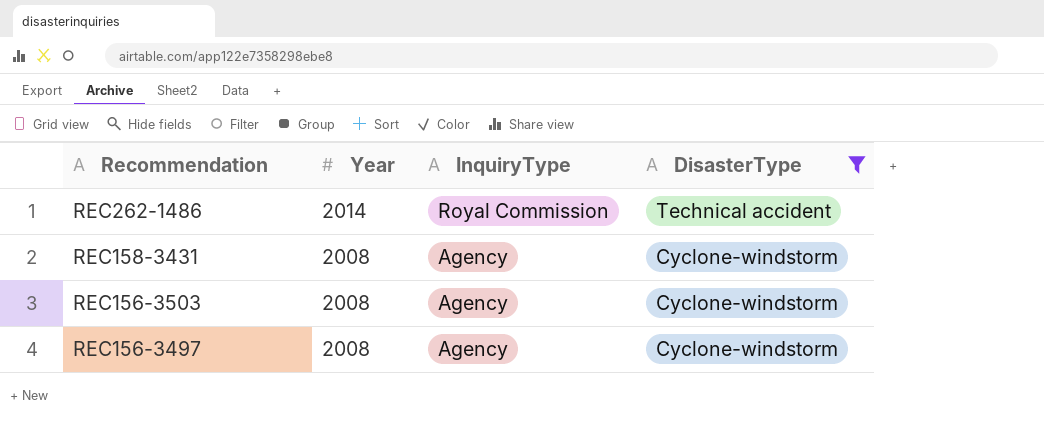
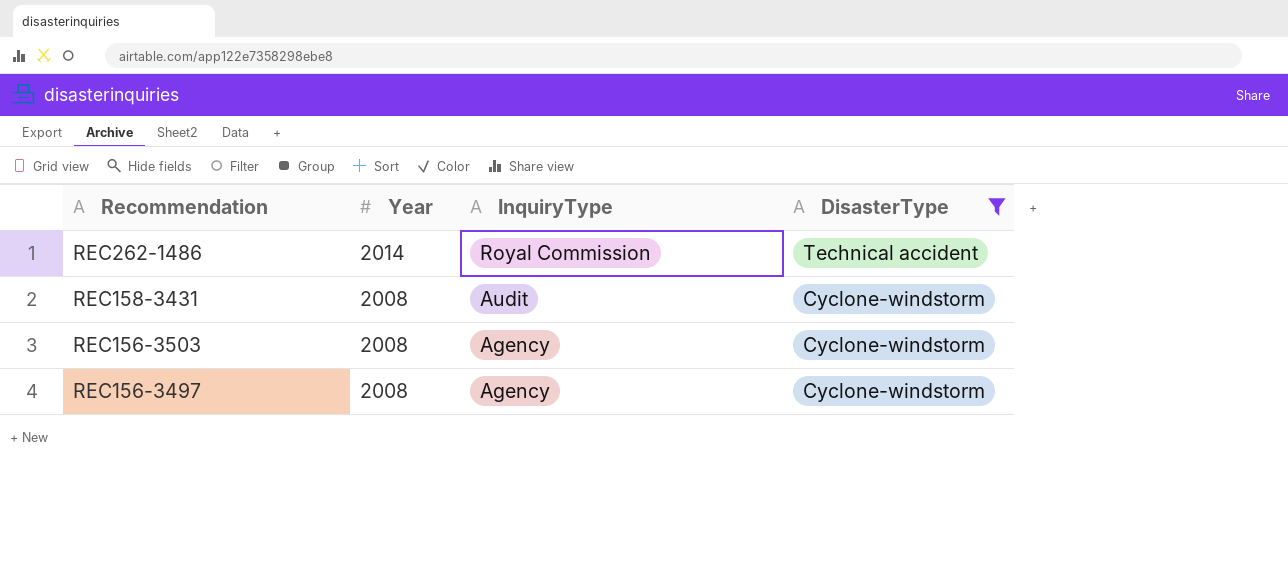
REC158-3431 | InquiryType: Agency -> Audit

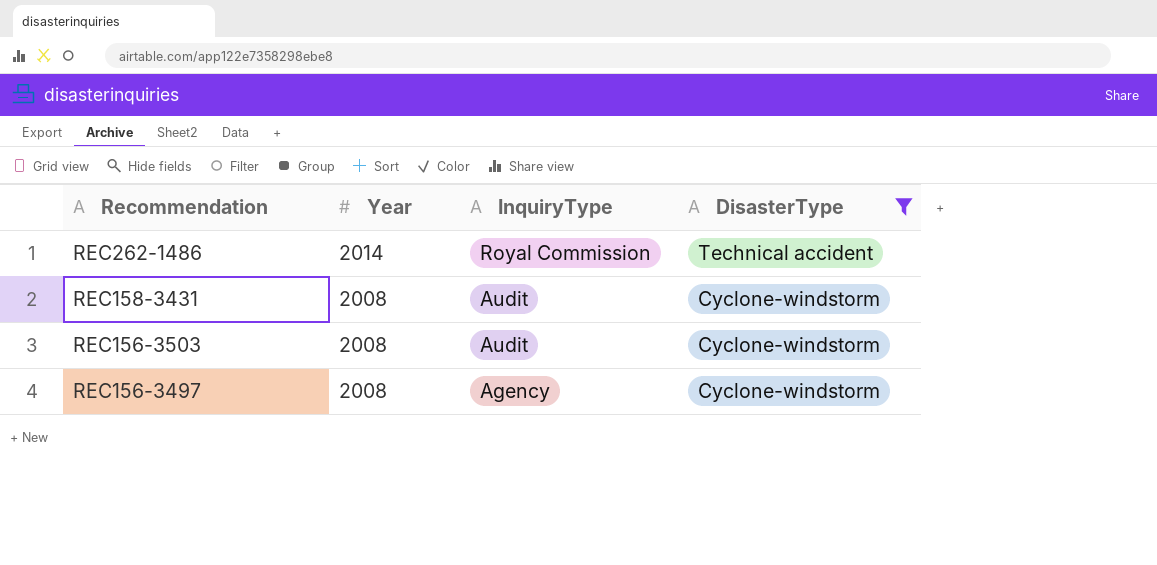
REC156-3503 | InquiryType: Agency -> Audit

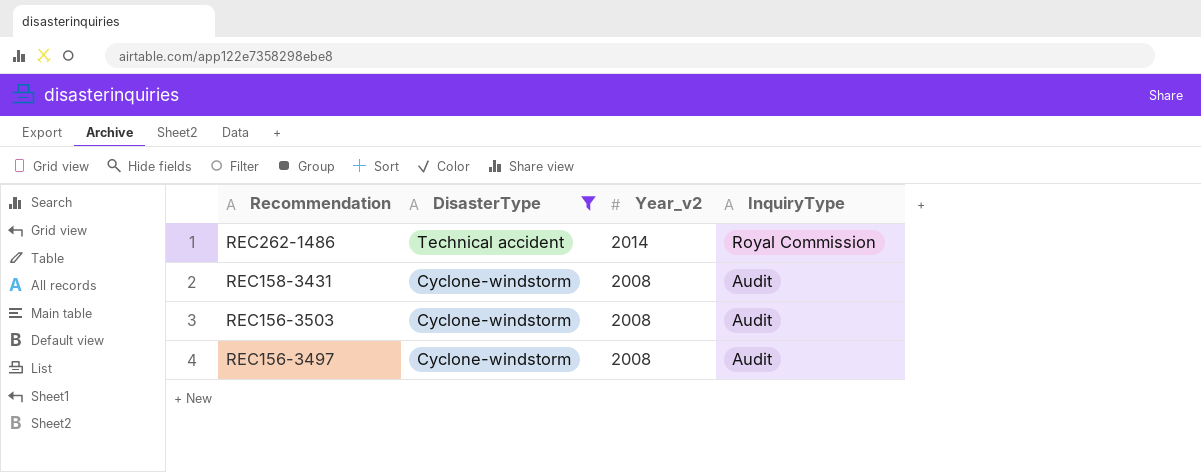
column DisasterType | position: 4 -> 2
column name: Year -> Year_v2
REC156-3497 | InquiryType: Agency -> Audit

